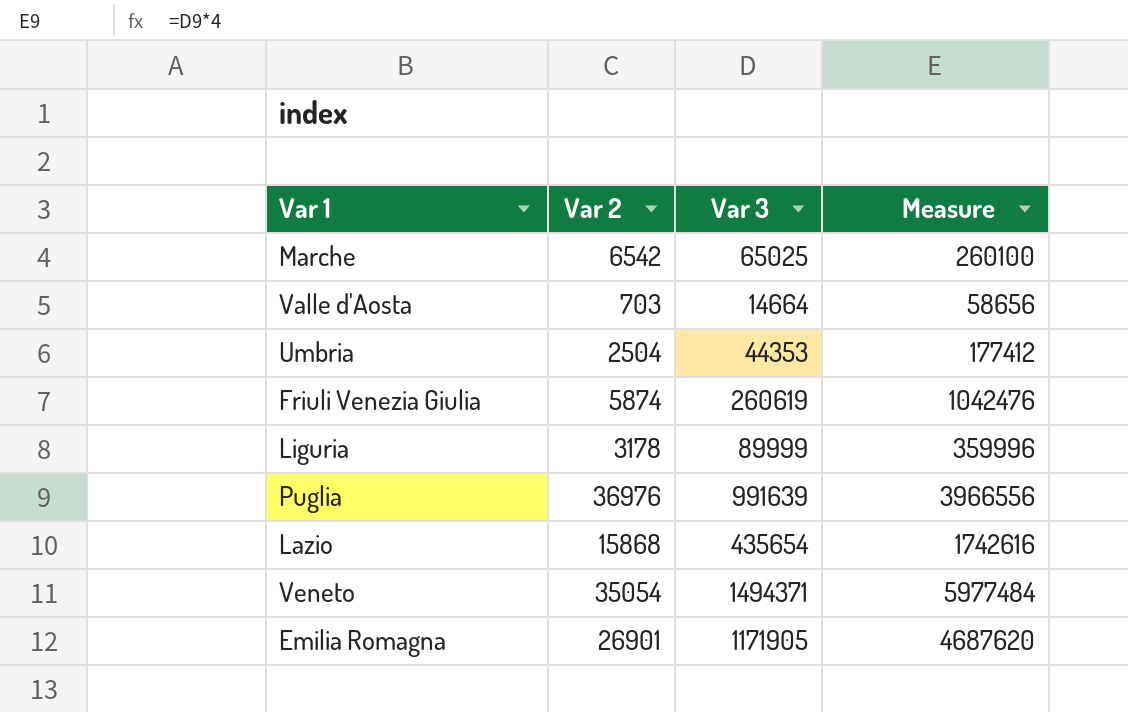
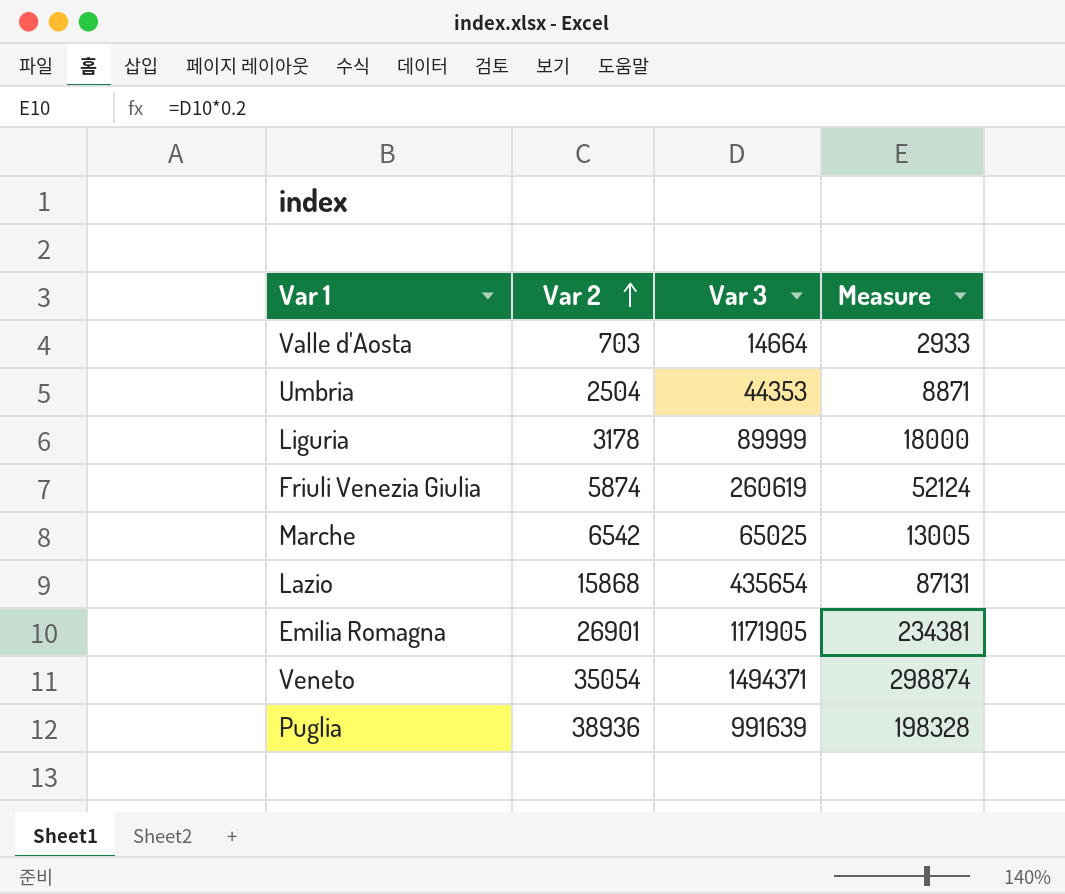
row order: none -> Var 2 ascending
column Measure | formula: [Var 3] * 4 -> [Var 3] * 0.2
Puglia | Var 2: 36976 -> 38936

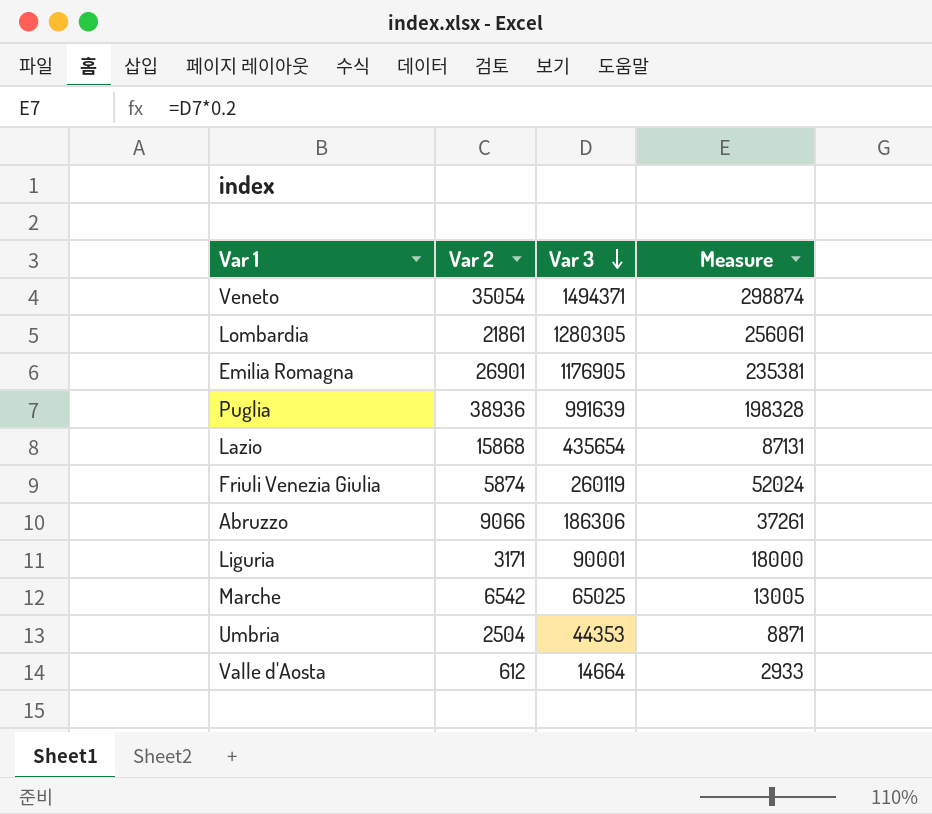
row order: Var 2 ascending -> Var 3 descending
row Lombardia: none -> 21861 | 1280305 | 256061
Emilia Romagna | Var 3: 1171905 -> 1176905
Emilia Romagna | Measure: 234381 -> 235381
Friuli Venezia Giulia | Var 3: 260619 -> 260119
Friuli Venezia Giulia | Measure: 52124 -> 52024
row Abruzzo: none -> 9066 | 186306 | 37261
Liguria | Var 2: 3178 -> 3171
Liguria | Var 3: 89999 -> 90001
Valle d'Aosta | Var 2: 703 -> 612

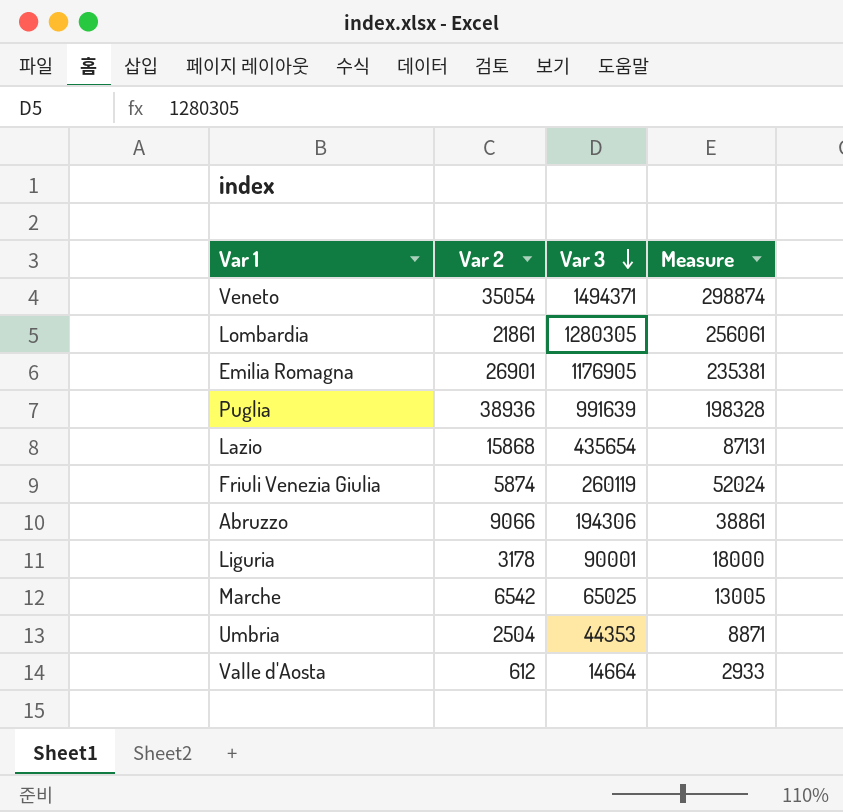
Abruzzo | Var 3: 186306 -> 194306
Abruzzo | Measure: 37261 -> 38861
Liguria | Var 2: 3171 -> 3178

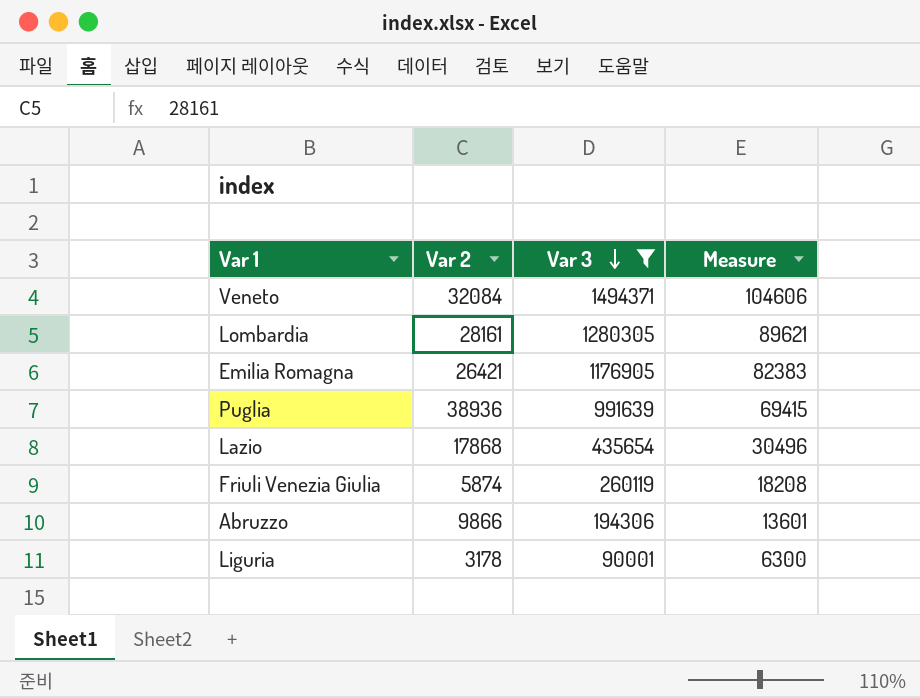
filter: none -> Var 3 >= 90001
column Measure | formula: [Var 3] * 0.2 -> [Var 3] * 0.07
Veneto | Var 2: 35054 -> 32084
Lombardia | Var 2: 21861 -> 28161
Emilia Romagna | Var 2: 26901 -> 26421
Lazio | Var 2: 15868 -> 17868
Abruzzo | Var 2: 9066 -> 9866

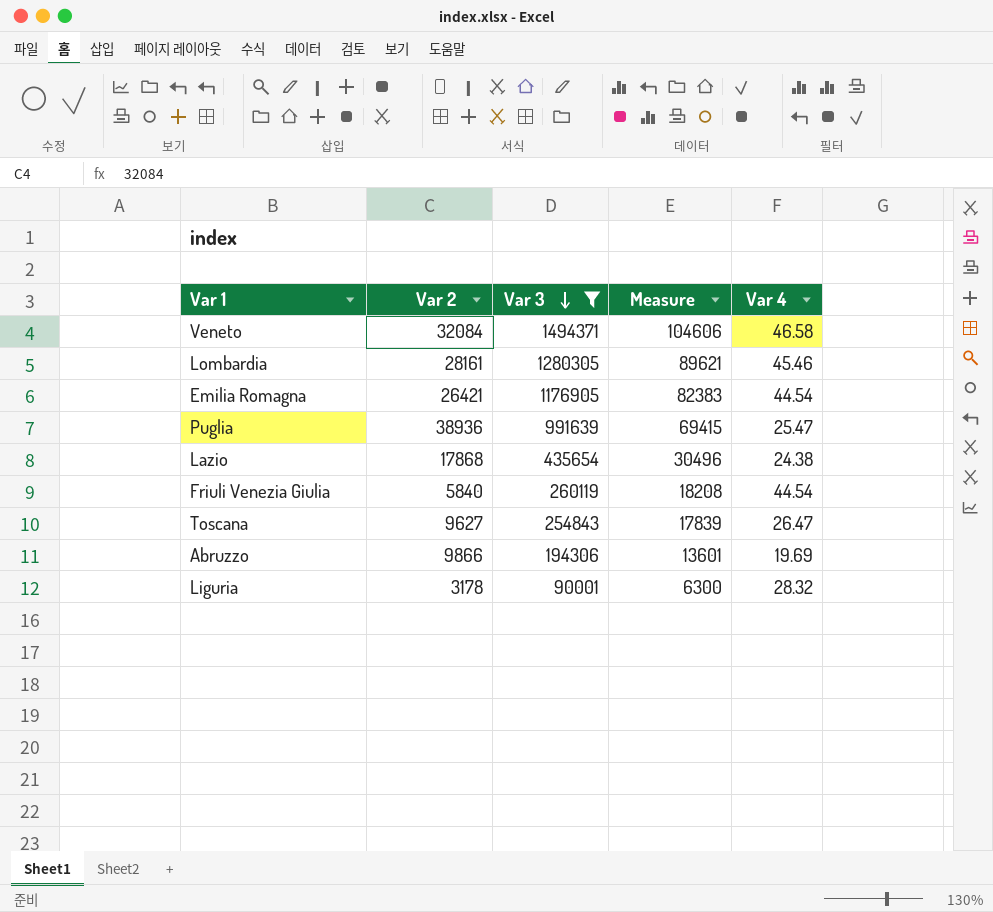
column Var 4 | formula: none -> [Var 3] / [Var 2]
Friuli Venezia Giulia | Var 2: 5874 -> 5840
row Toscana: none -> 9627 | 254843 | 17839 | 26.47

